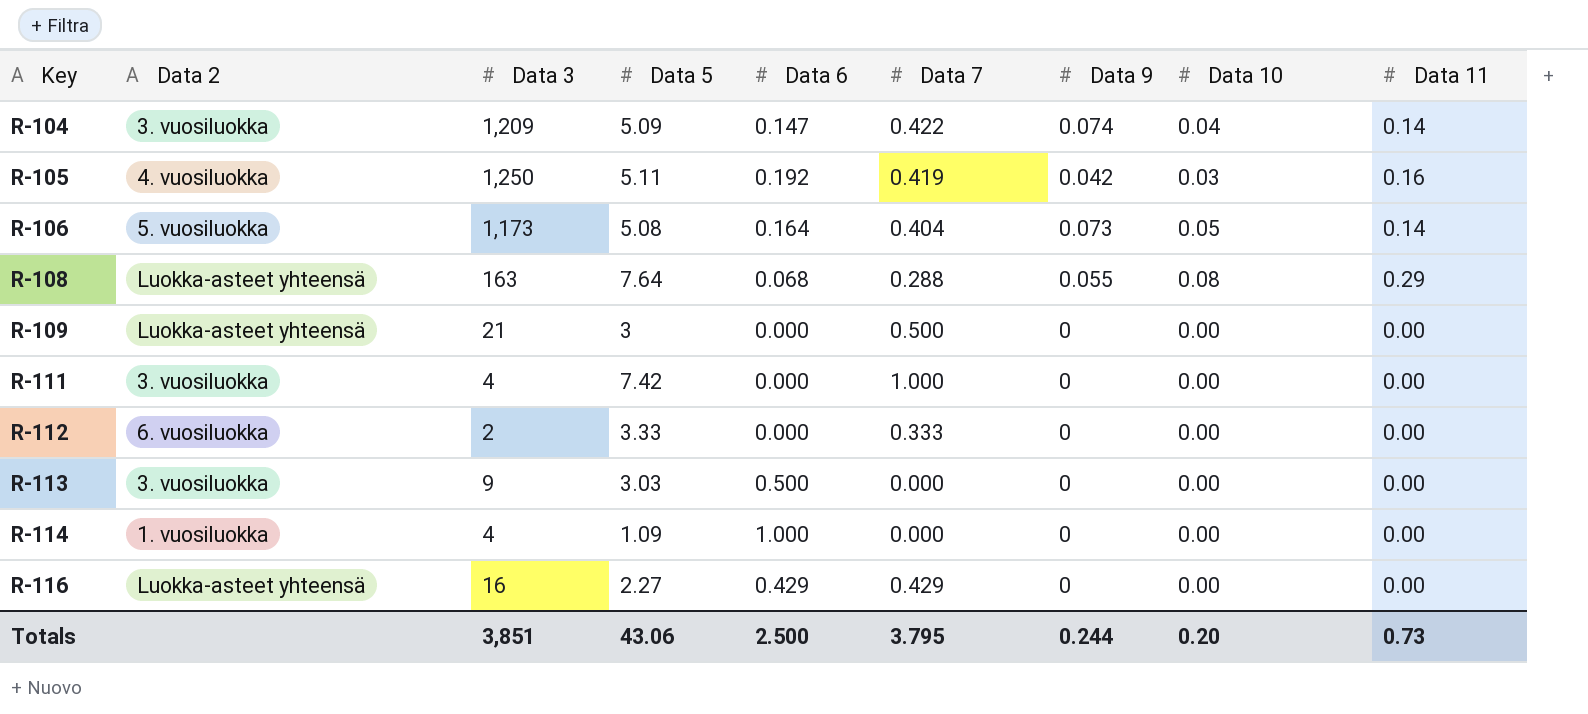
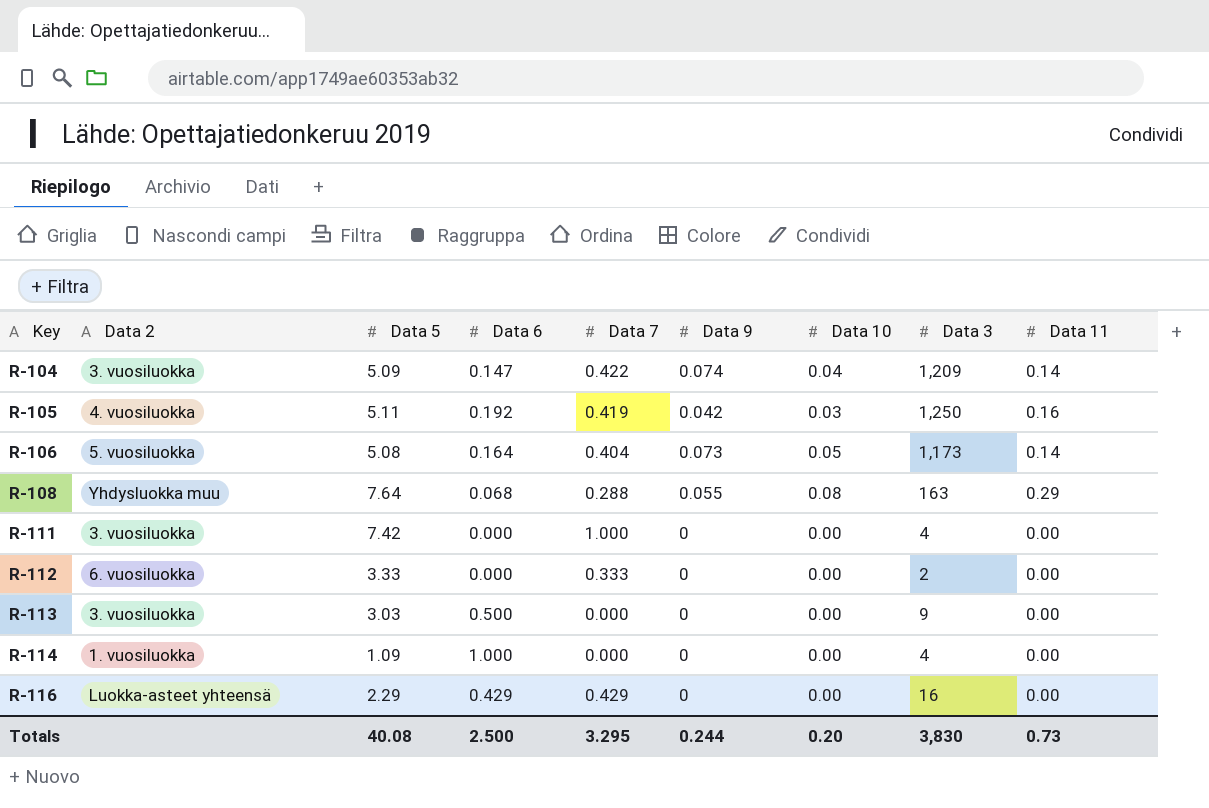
column Data 3 | position: 3 -> 8
row R-109: Luokka-asteet yhteensä | 21 | 3 | 0.000 | 0.500 | 0 | 0.00 | 0.00 -> none
R-108 | Data 2: Luokka-asteet yhteensä -> Yhdysluokka muu
R-116 | Data 5: 2.27 -> 2.29
Totals | Data 5: 43.06 -> 40.08
Totals | Data 7: 3.795 -> 3.295
Totals | Data 3: 3,851 -> 3,830

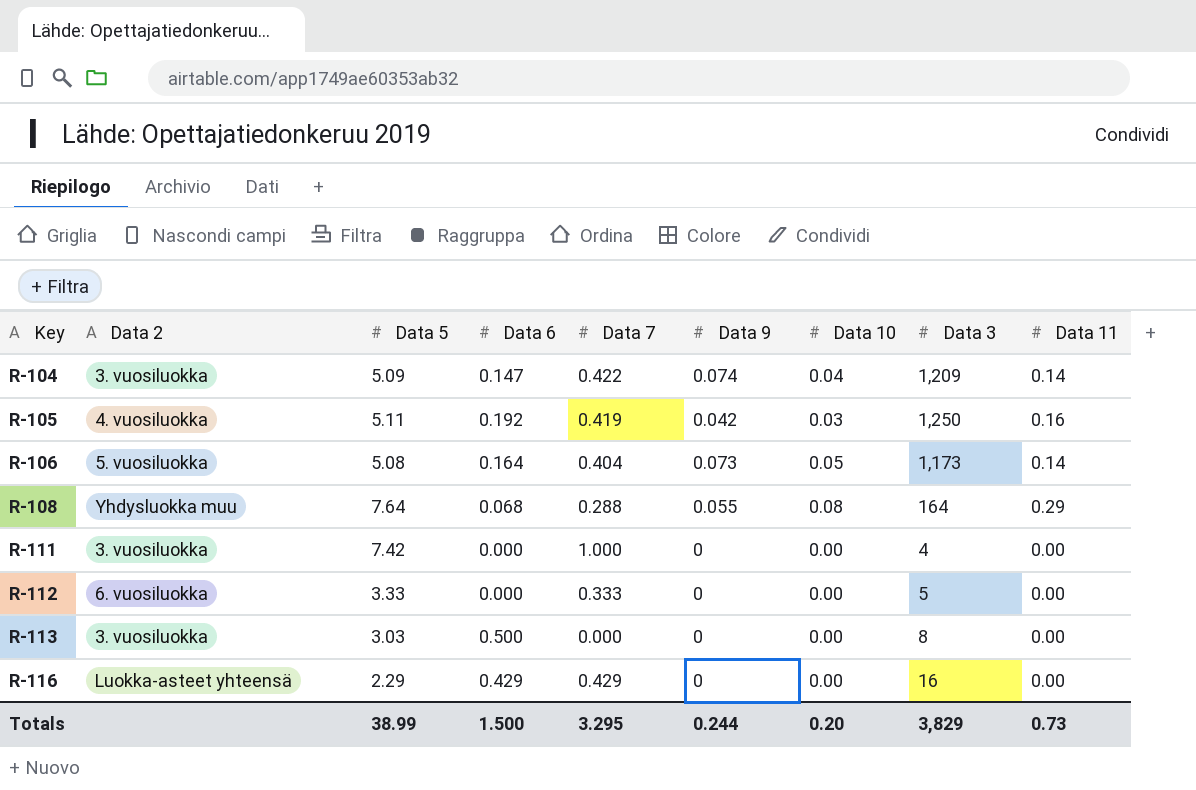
row R-114: 1. vuosiluokka | 1.09 | 1.000 | 0.000 | 0 | 0.00 | 4 | 0.00 -> none
R-108 | Data 3: 163 -> 164
R-112 | Data 3: 2 -> 5
R-113 | Data 3: 9 -> 8
Totals | Data 5: 40.08 -> 38.99
Totals | Data 6: 2.500 -> 1.500
Totals | Data 3: 3,830 -> 3,829

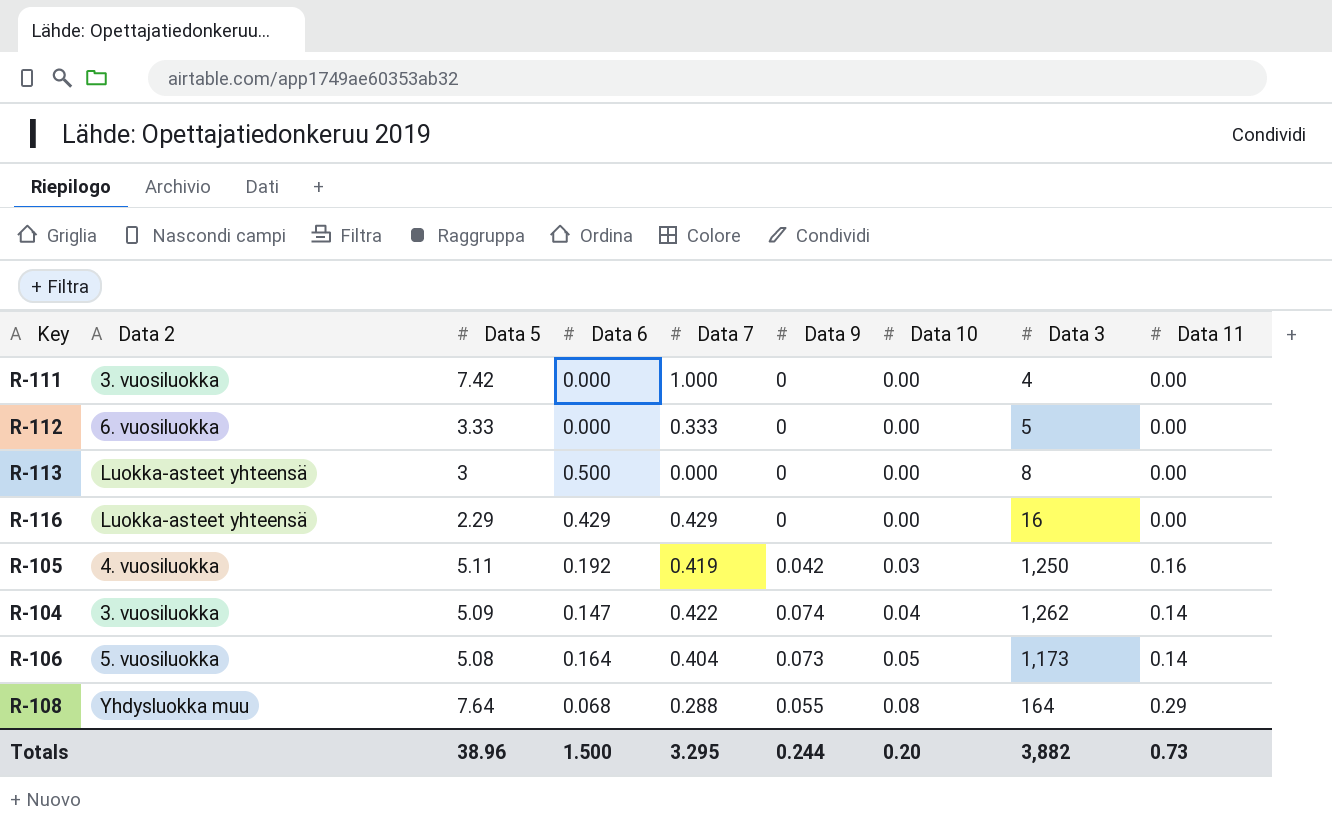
row order: Key ascending -> Data 10 ascending
R-113 | Data 2: 3. vuosiluokka -> Luokka-asteet yhteensä
R-113 | Data 5: 3.03 -> 3
R-104 | Data 3: 1,209 -> 1,262
Totals | Data 5: 38.99 -> 38.96
Totals | Data 3: 3,829 -> 3,882

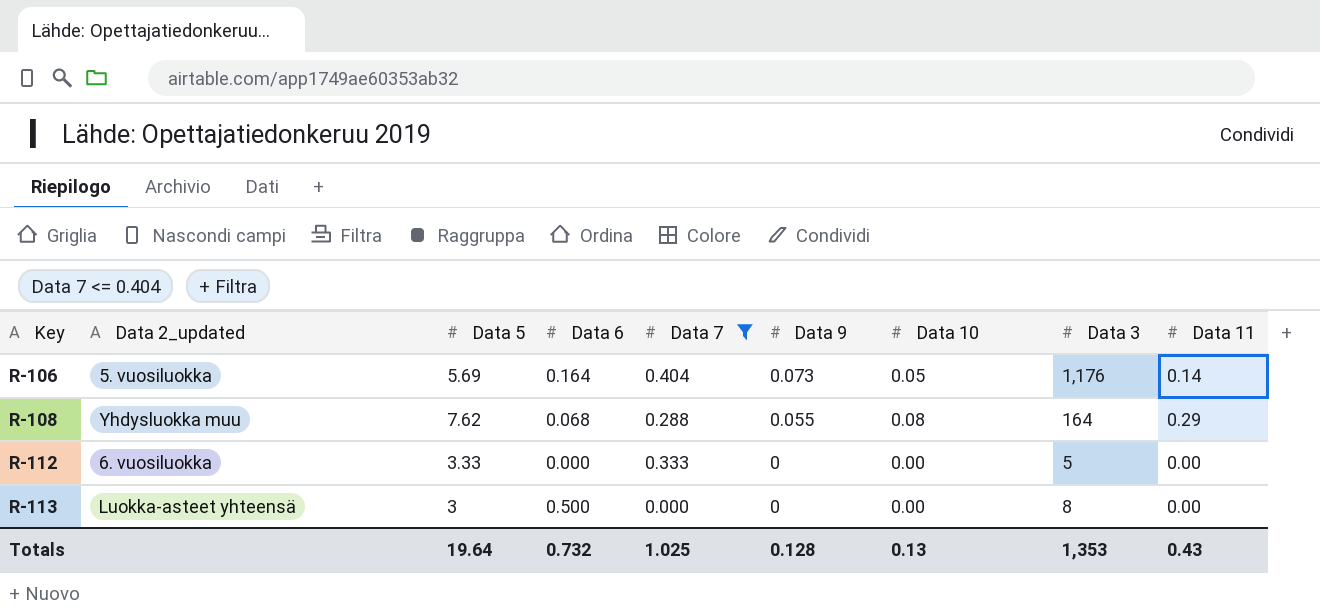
filter: none -> Data 7 <= 0.404
row order: Data 10 ascending -> Key ascending
column name: Data 2 -> Data 2_updated
R-106 | Data 5: 5.08 -> 5.69
R-106 | Data 3: 1,173 -> 1,176
R-108 | Data 5: 7.64 -> 7.62
Totals | Data 5: 38.96 -> 19.64
Totals | Data 6: 1.500 -> 0.732
Totals | Data 7: 3.295 -> 1.025
Totals | Data 9: 0.244 -> 0.128
Totals | Data 10: 0.20 -> 0.13
Totals | Data 3: 3,882 -> 1,353
Totals | Data 11: 0.73 -> 0.43

